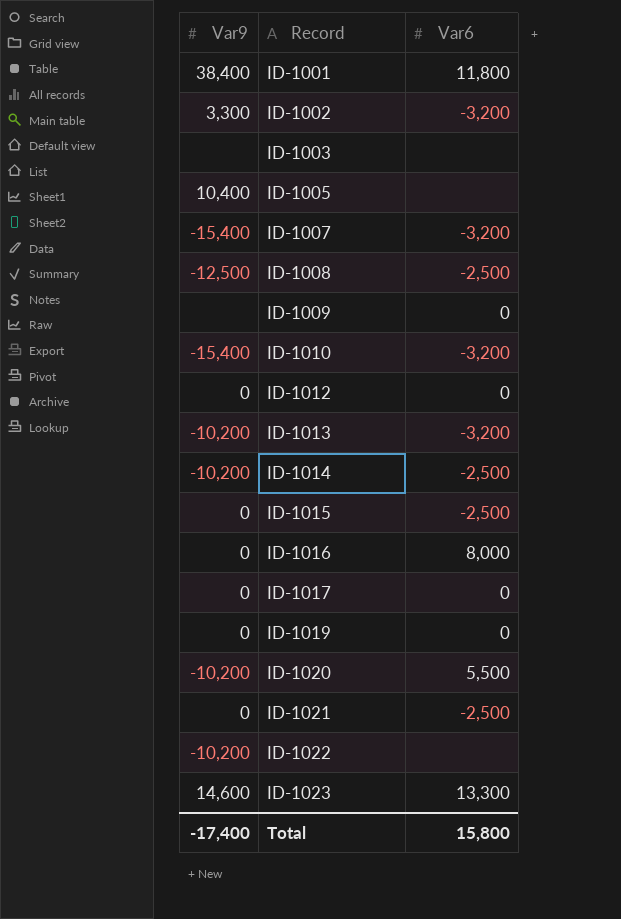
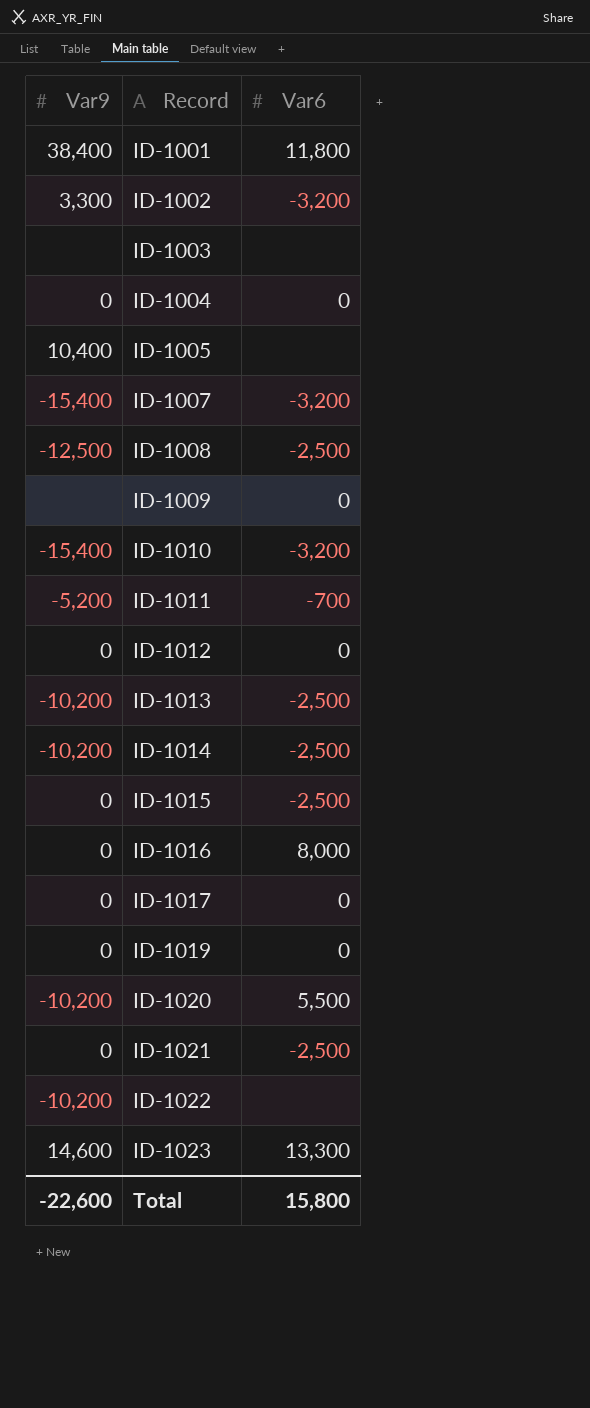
row ID-1004: none -> 0 | 0
row ID-1011: none -> -5,200 | -700
ID-1013 | Var6: -3,200 -> -2,500
Total | Var9: -17,400 -> -22,600

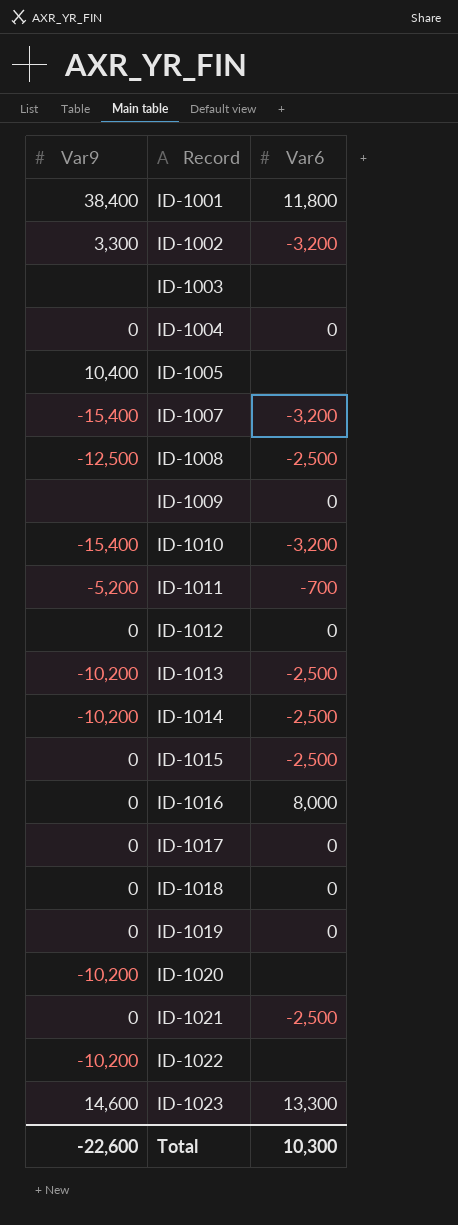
row ID-1018: none -> 0 | 0
ID-1020 | Var6: 5,500 -> none
Total | Var6: 15,800 -> 10,300

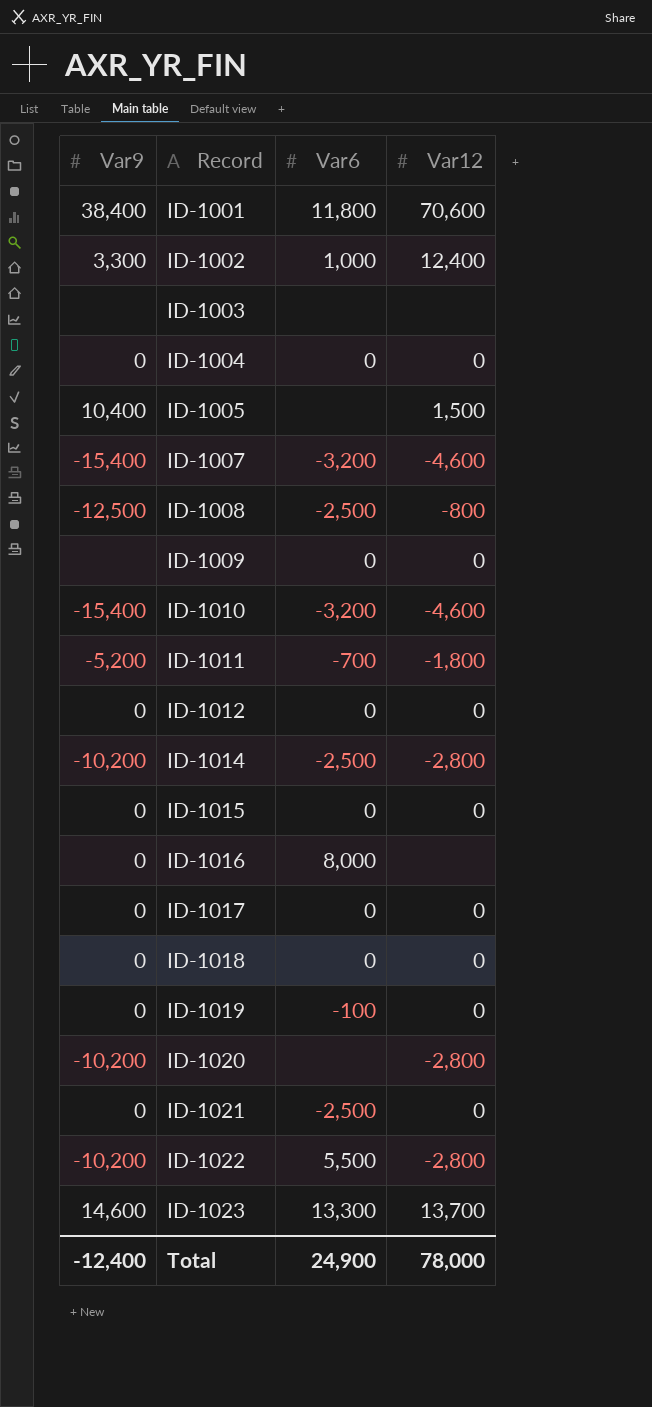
column Var12 | position: none -> 4
row ID-1013: -10,200 | -2,500 -> none
ID-1002 | Var6: -3,200 -> 1,000
ID-1015 | Var6: -2,500 -> 0
ID-1019 | Var6: 0 -> -100
ID-1022 | Var6: none -> 5,500
Total | Var9: -22,600 -> -12,400
Total | Var6: 10,300 -> 24,900

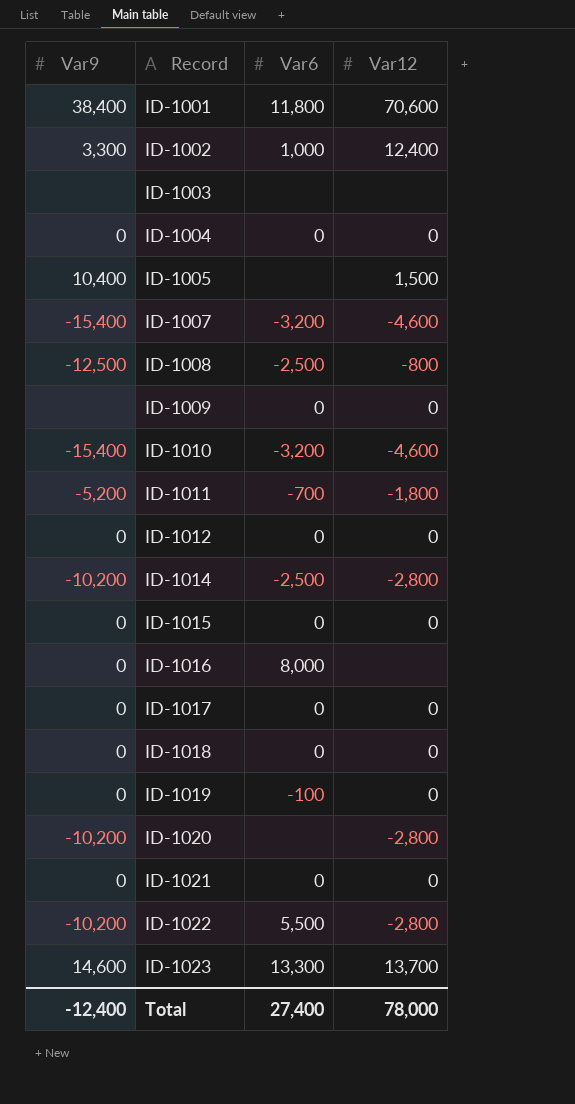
ID-1021 | Var6: -2,500 -> 0
Total | Var6: 24,900 -> 27,400

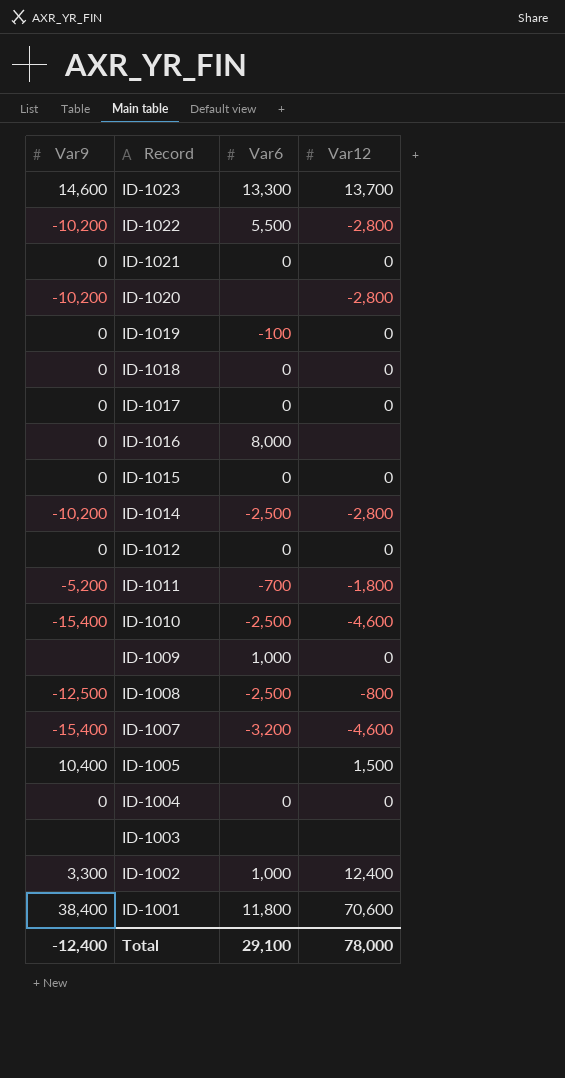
row order: Record ascending -> Record descending
ID-1010 | Var6: -3,200 -> -2,500
ID-1009 | Var6: 0 -> 1,000
Total | Var6: 27,400 -> 29,100

